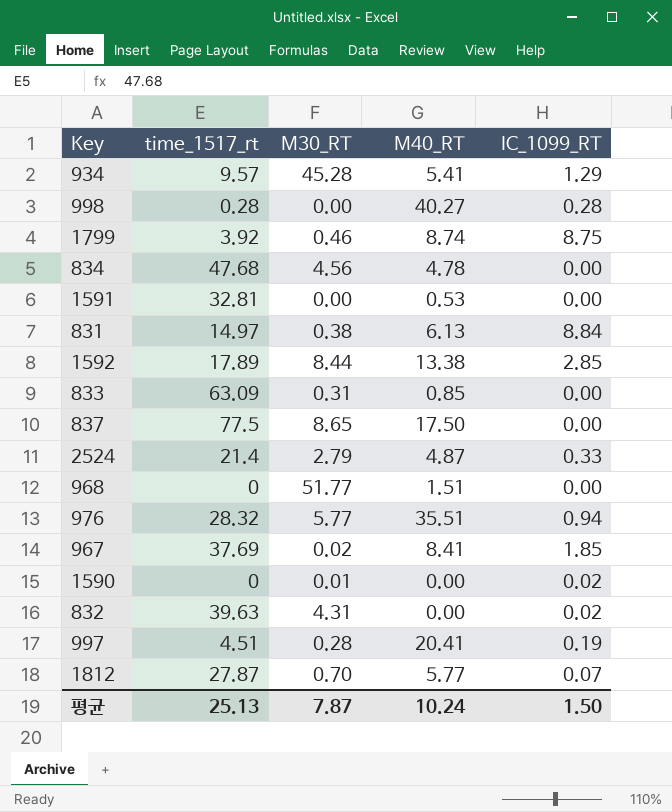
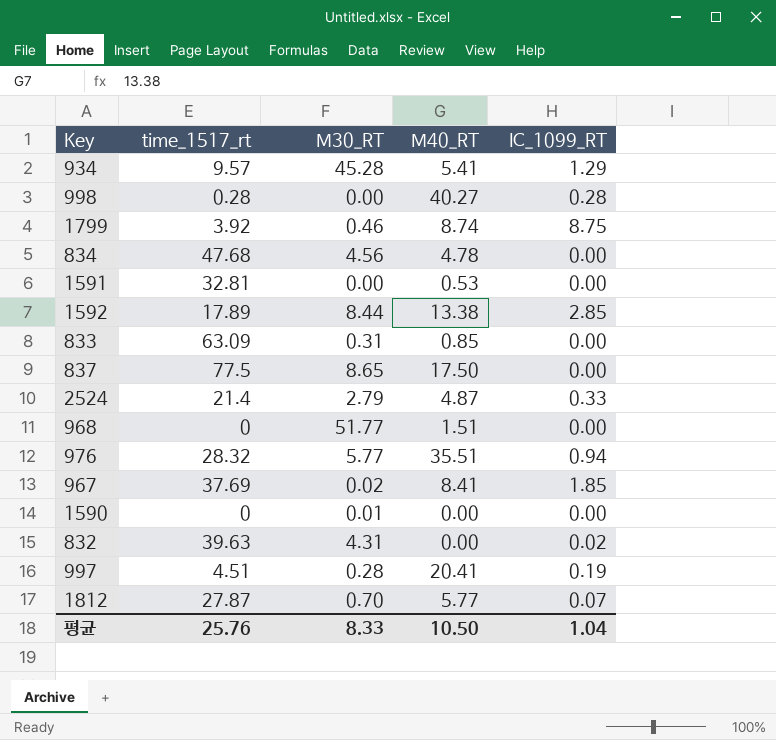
row 831: 14.97 | 0.38 | 6.13 | 8.84 -> none
1590 | IC_1099_RT: 0.02 -> 0.00
평균 | time_1517_rt: 25.13 -> 25.76
평균 | M30_RT: 7.87 -> 8.33
평균 | M40_RT: 10.24 -> 10.50
평균 | IC_1099_RT: 1.50 -> 1.04

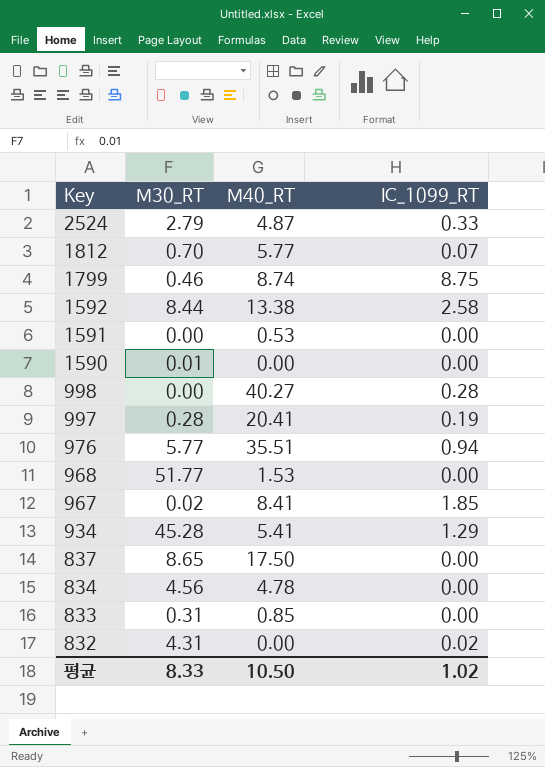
row order: none -> Key descending
column time_1517_rt | position: 2 -> none
1592 | IC_1099_RT: 2.85 -> 2.58
968 | M40_RT: 1.51 -> 1.53
평균 | IC_1099_RT: 1.04 -> 1.02

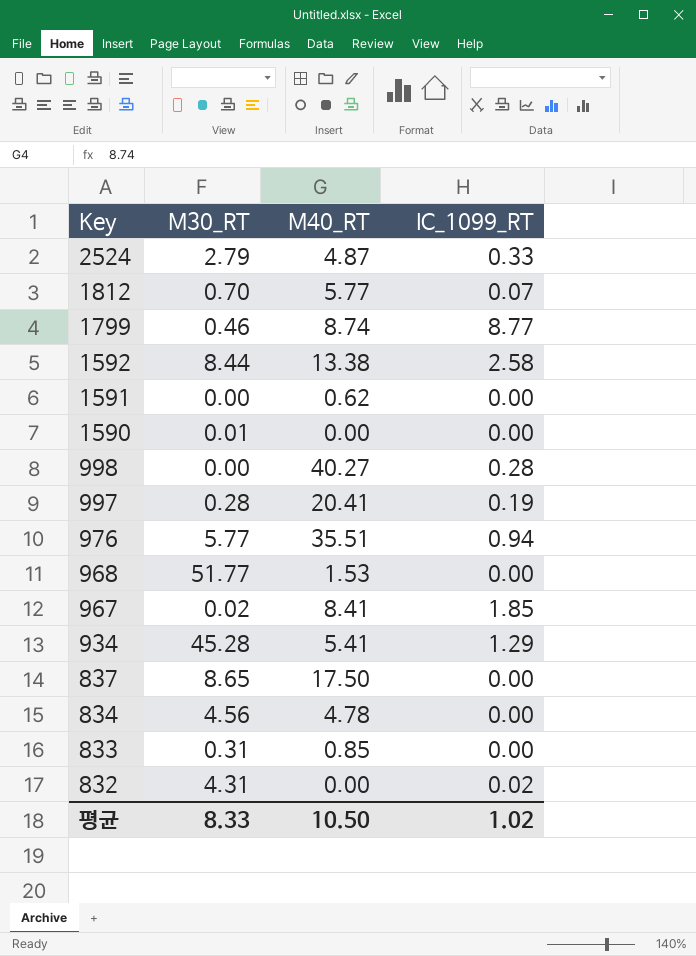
1799 | IC_1099_RT: 8.75 -> 8.77
1591 | M40_RT: 0.53 -> 0.62

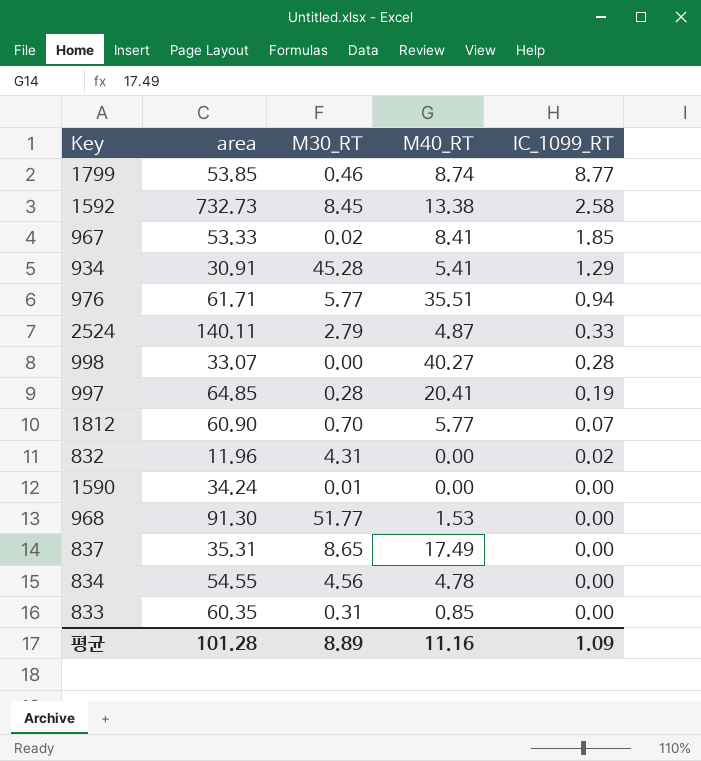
row order: Key descending -> IC_1099_RT descending
column area | position: none -> 2
row 1591: 0.00 | 0.62 | 0.00 -> none
1592 | M30_RT: 8.44 -> 8.45
837 | M40_RT: 17.50 -> 17.49
평균 | M30_RT: 8.33 -> 8.89
평균 | M40_RT: 10.50 -> 11.16
평균 | IC_1099_RT: 1.02 -> 1.09

